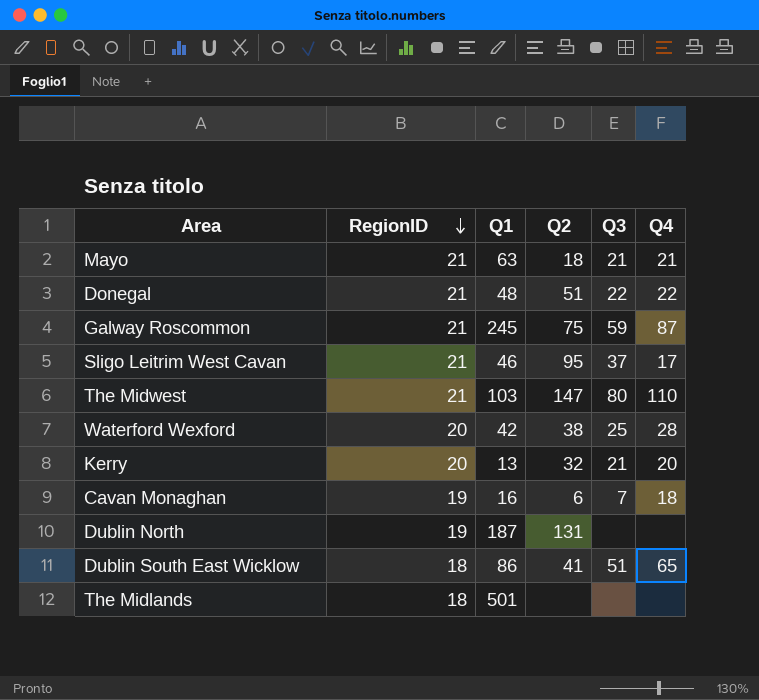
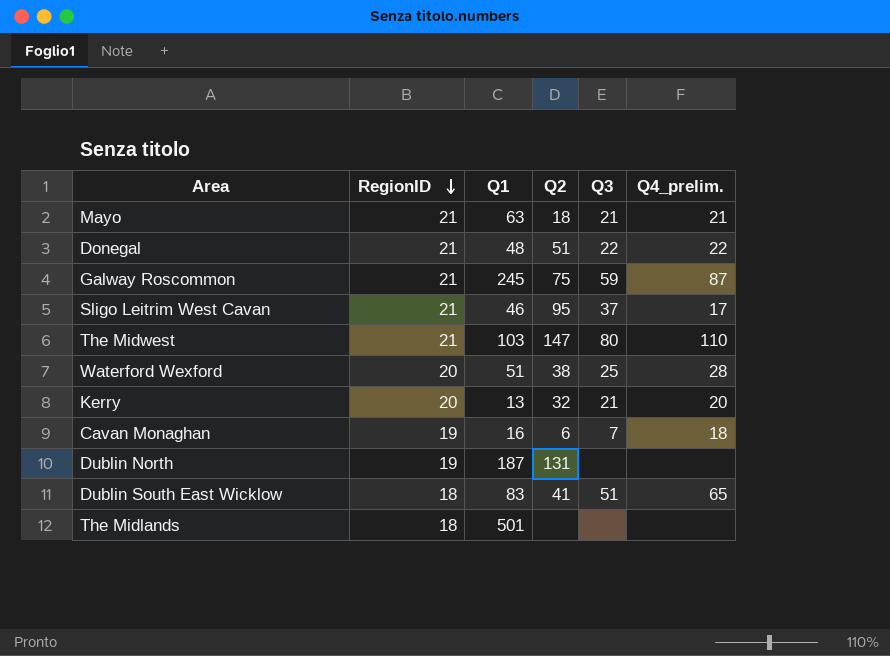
column name: Q4 -> Q4_prelim.
Waterford Wexford | Q1: 42 -> 51
Dublin South East Wicklow | Q1: 86 -> 83

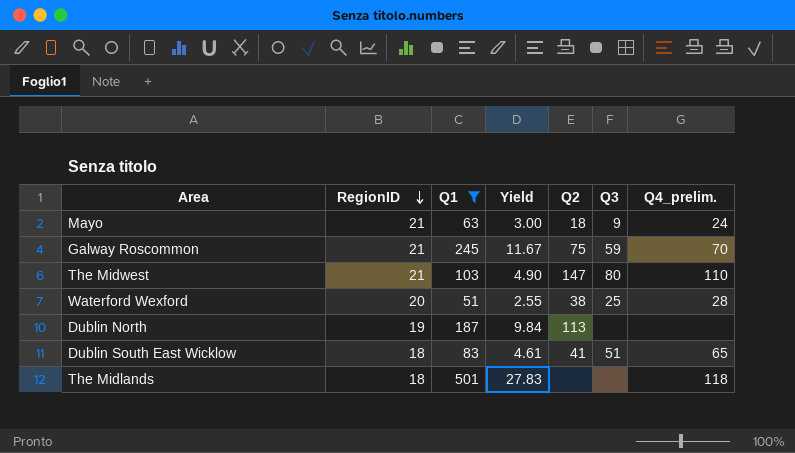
filter: none -> Q1 >= 51
column Yield | formula: none -> [Q1] / [RegionID]
Mayo | Q3: 21 -> 9
Mayo | Q4_prelim.: 21 -> 24
Galway Roscommon | Q4_prelim.: 87 -> 70
Dublin North | Q2: 131 -> 113
The Midlands | Q4_prelim.: none -> 118

